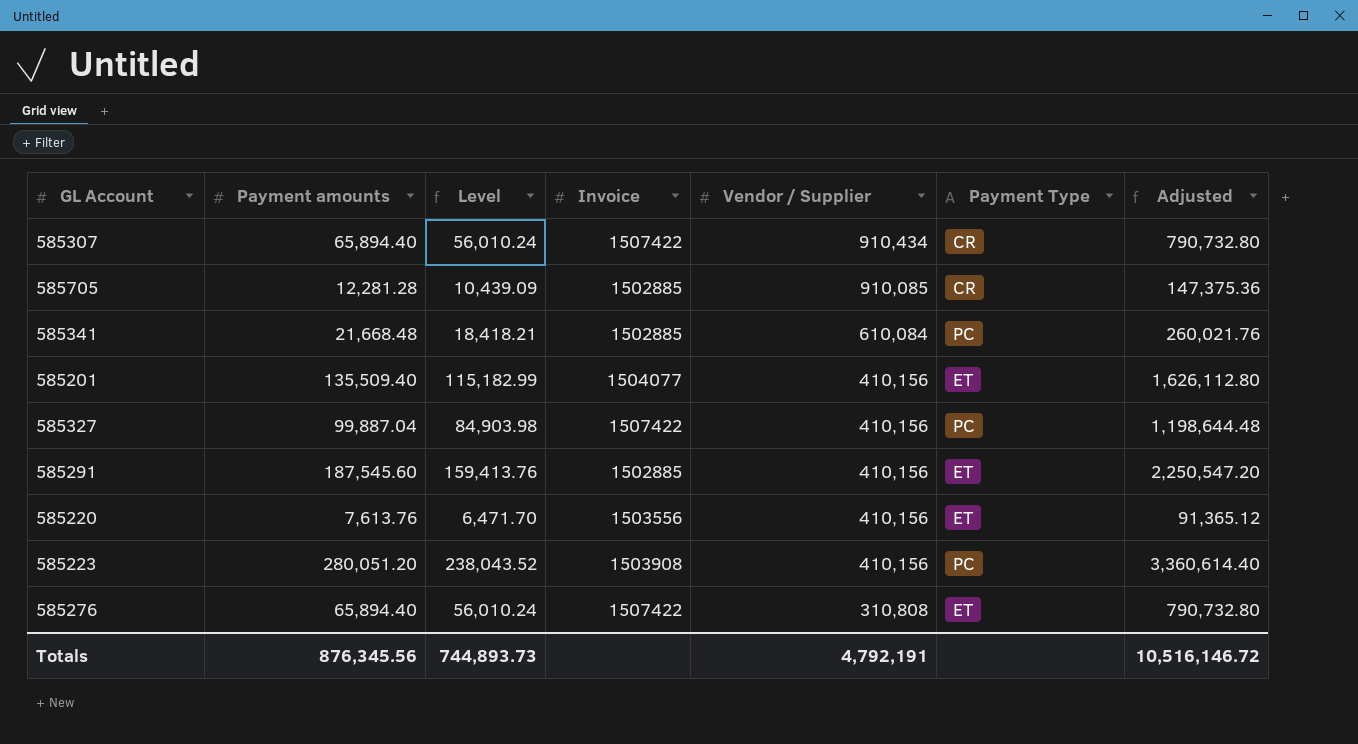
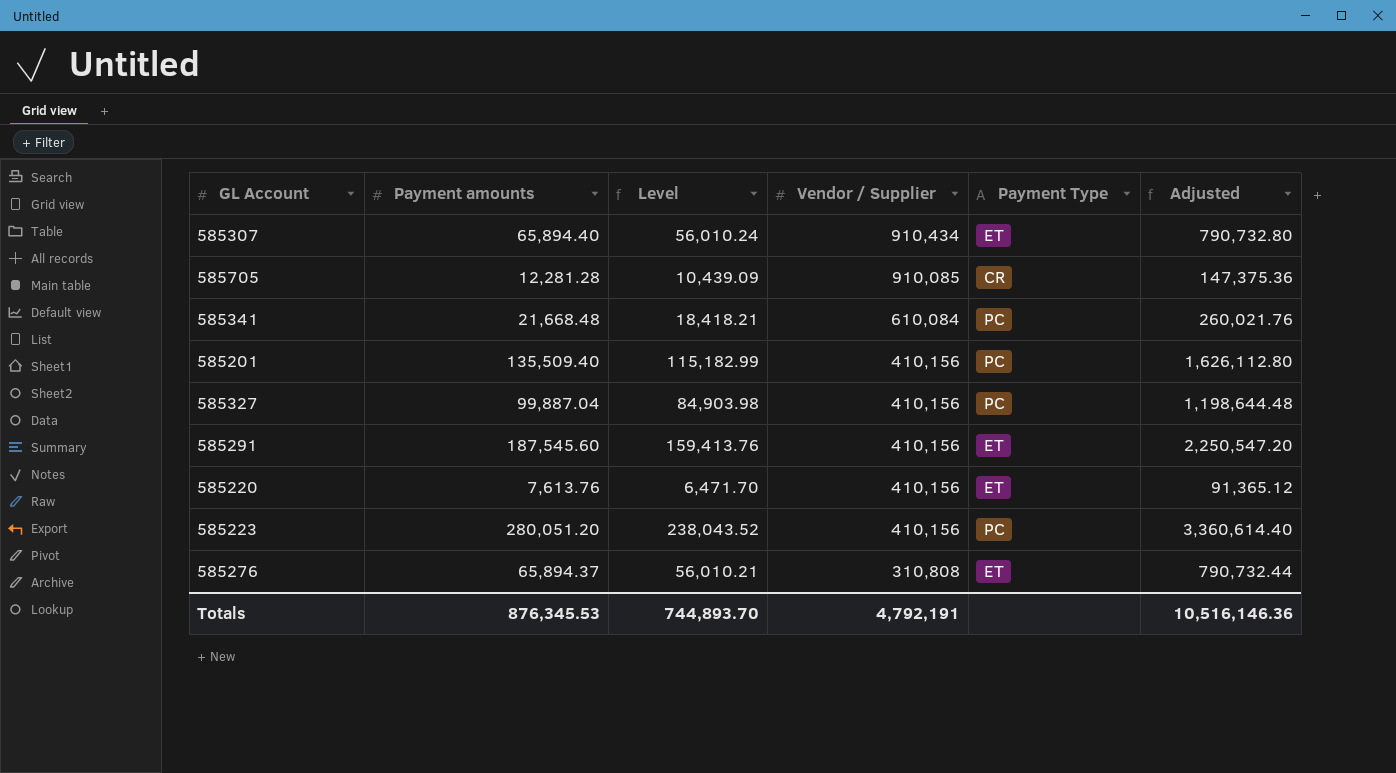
column Invoice | position: 4 -> none
585307 | Payment Type: CR -> ET
585201 | Payment Type: ET -> PC
585276 | Payment amounts: 65,894.40 -> 65,894.37
585276 | Level: 56,010.24 -> 56,010.21
585276 | Adjusted: 790,732.80 -> 790,732.44
Totals | Payment amounts: 876,345.56 -> 876,345.53
Totals | Level: 744,893.73 -> 744,893.70
Totals | Adjusted: 10,516,146.72 -> 10,516,146.36

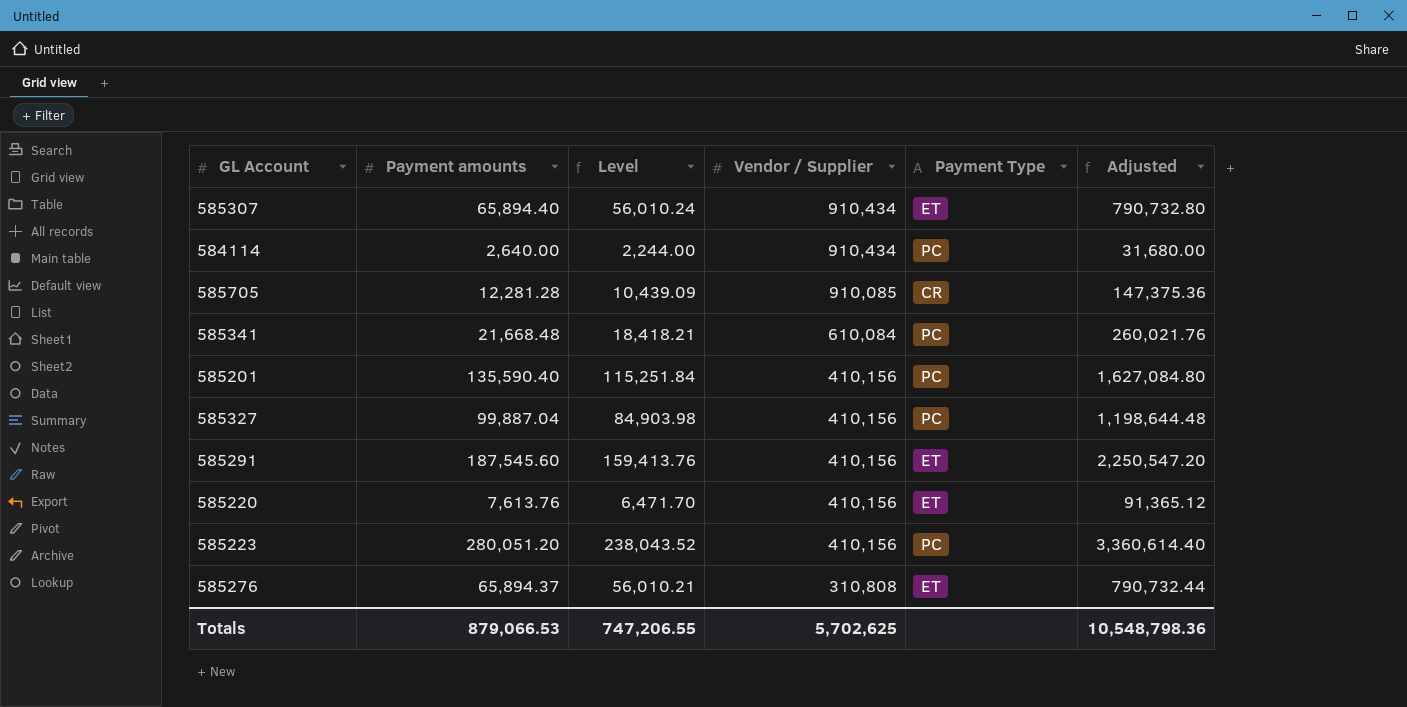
row 584114: none -> 2,640.00 | 2,244.00 | 910,434 | PC | 31,680.00
585201 | Payment amounts: 135,509.40 -> 135,590.40
585201 | Level: 115,182.99 -> 115,251.84
585201 | Adjusted: 1,626,112.80 -> 1,627,084.80
Totals | Payment amounts: 876,345.53 -> 879,066.53
Totals | Level: 744,893.70 -> 747,206.55
Totals | Vendor / Supplier: 4,792,191 -> 5,702,625
Totals | Adjusted: 10,516,146.36 -> 10,548,798.36

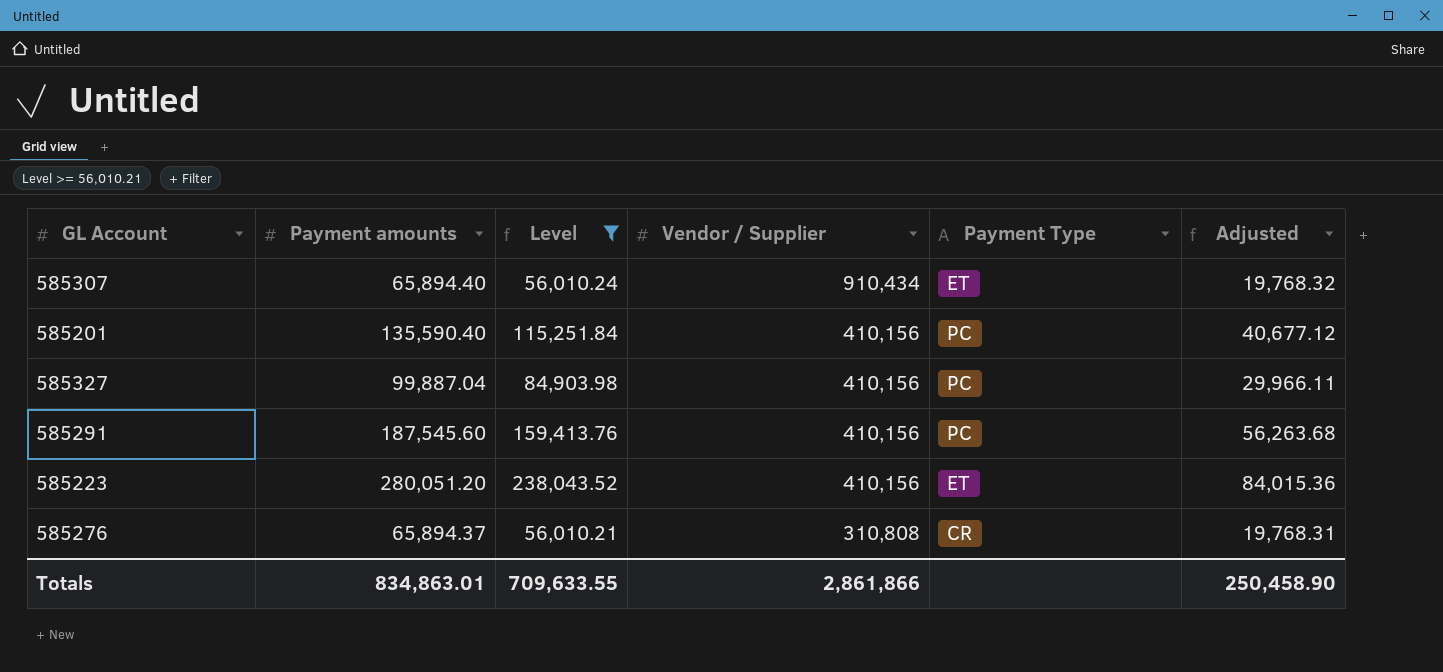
filter: none -> Level >= 56,010.21
column Adjusted | formula: [Payment amounts] * 12 -> [Payment amounts] * 0.3
585291 | Payment Type: ET -> PC
585223 | Payment Type: PC -> ET
585276 | Payment Type: ET -> CR
Totals | Payment amounts: 879,066.53 -> 834,863.01
Totals | Level: 747,206.55 -> 709,633.55
Totals | Vendor / Supplier: 5,702,625 -> 2,861,866
Totals | Adjusted: 10,548,798.36 -> 250,458.90

